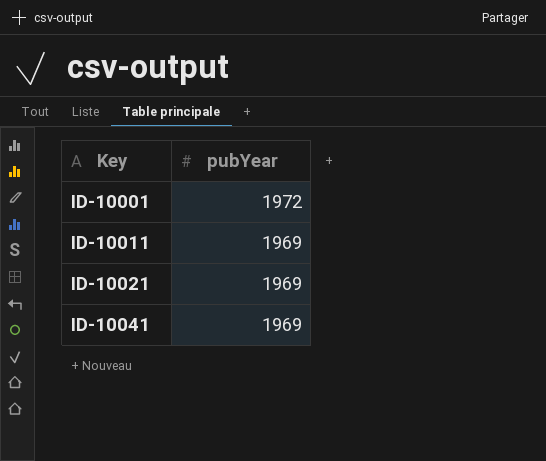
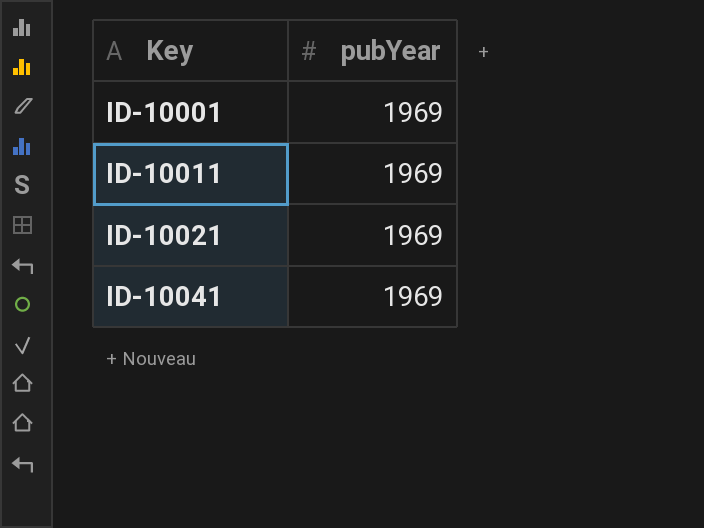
ID-10001 | pubYear: 1972 -> 1969

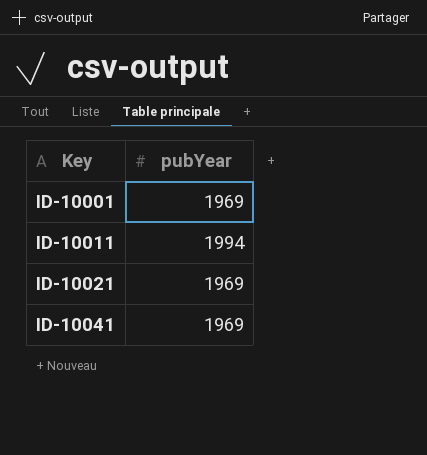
ID-10011 | pubYear: 1969 -> 1994

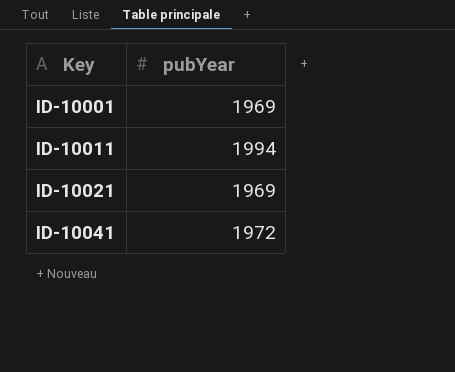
ID-10041 | pubYear: 1969 -> 1972

